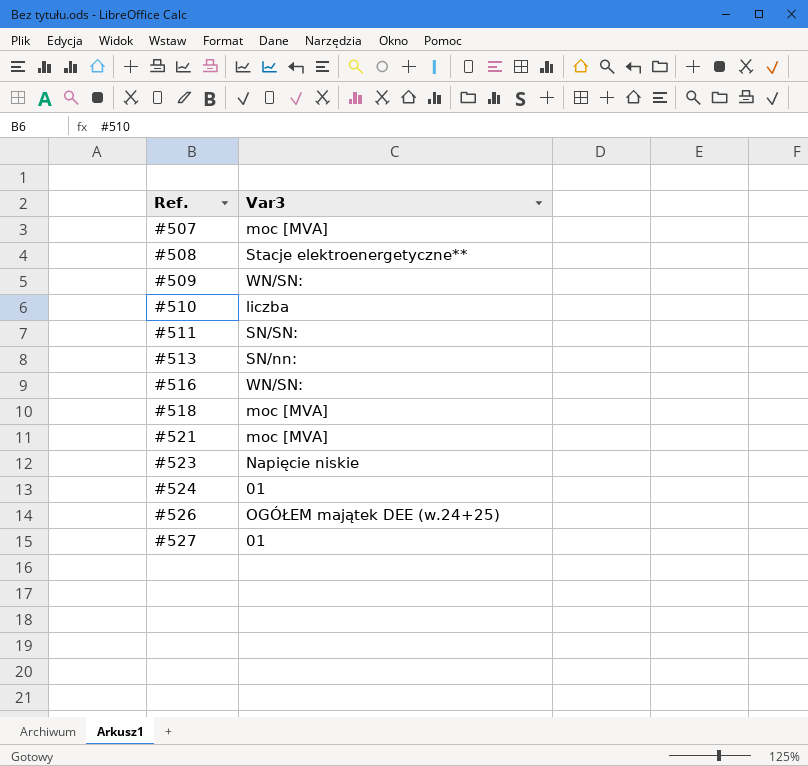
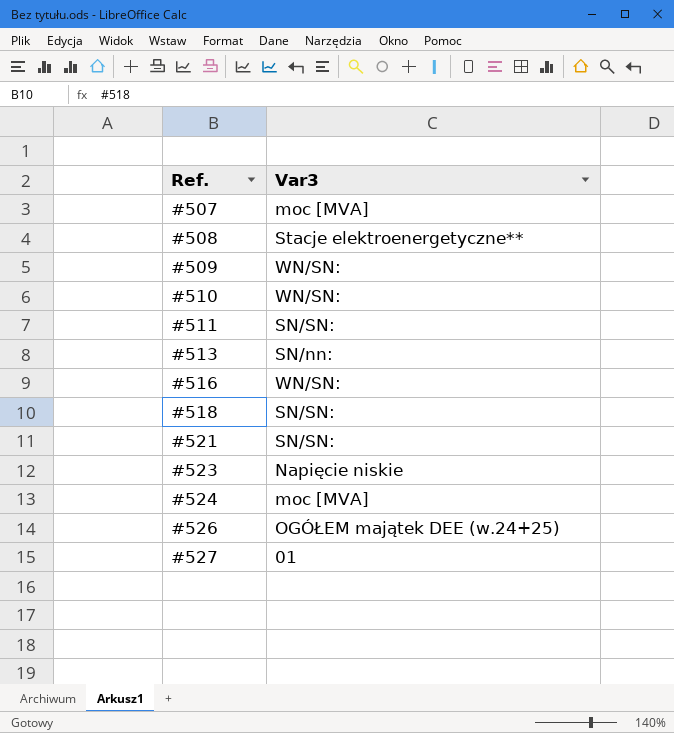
#510 | Var3: liczba -> WN/SN:
#518 | Var3: moc [MVA] -> SN/SN:
#521 | Var3: moc [MVA] -> SN/SN:
#524 | Var3: 01 -> moc [MVA]

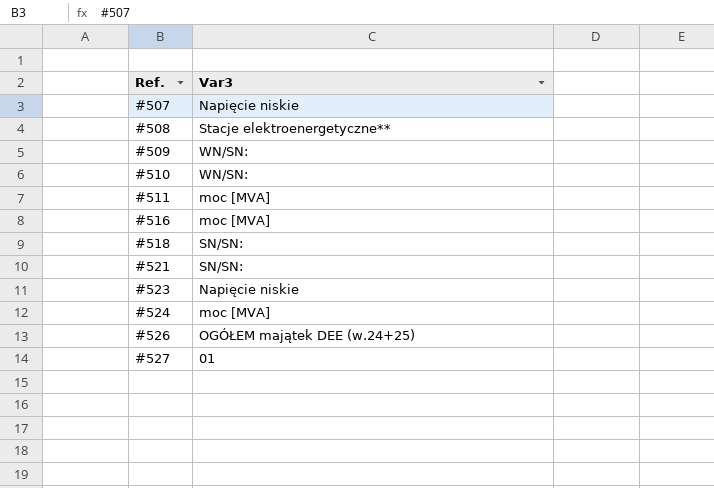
row #513: SN/nn: -> none
#507 | Var3: moc [MVA] -> Napięcie niskie
#511 | Var3: SN/SN: -> moc [MVA]
#516 | Var3: WN/SN: -> moc [MVA]

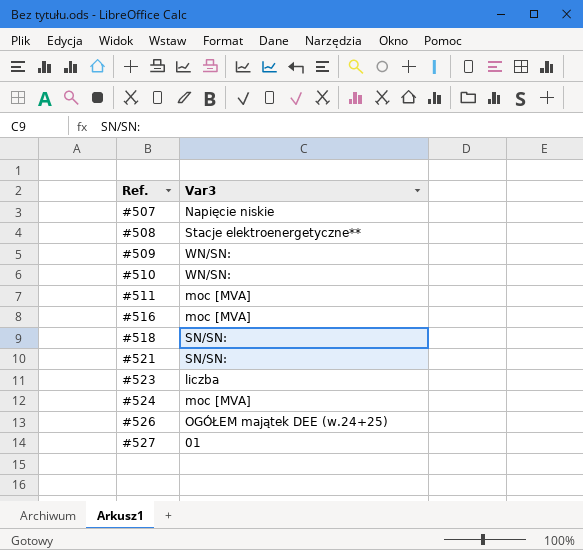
#523 | Var3: Napięcie niskie -> liczba

